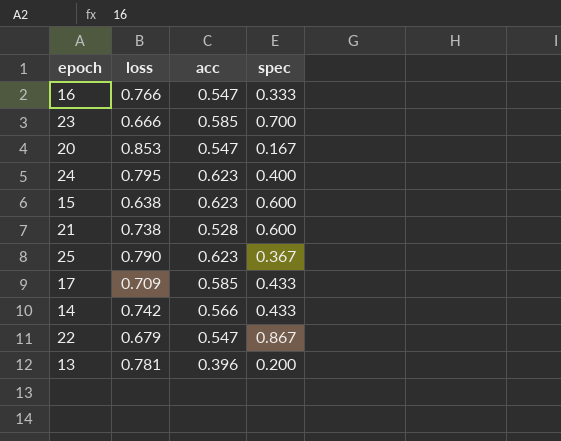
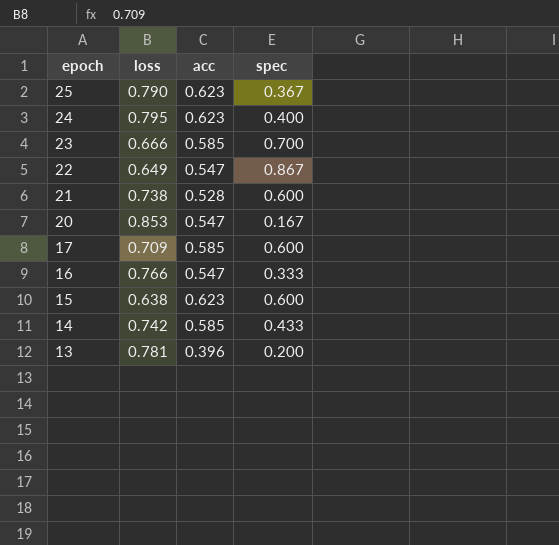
row order: none -> epoch descending
22 | loss: 0.679 -> 0.649
17 | spec: 0.433 -> 0.600
14 | acc: 0.566 -> 0.585

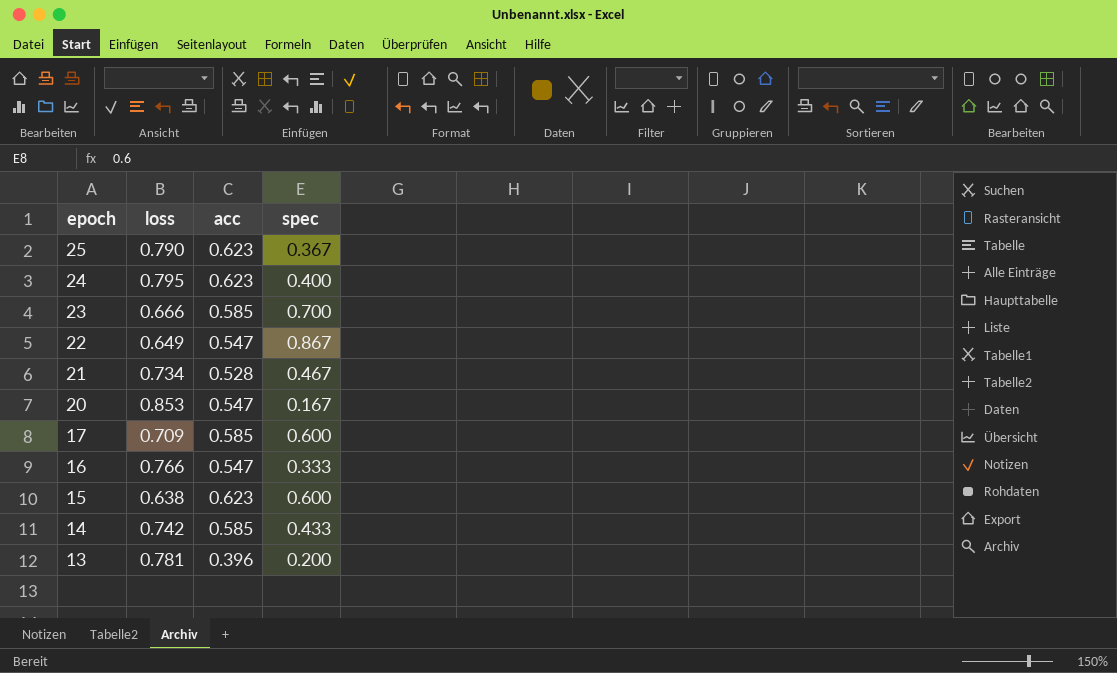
21 | loss: 0.738 -> 0.734
21 | spec: 0.600 -> 0.467

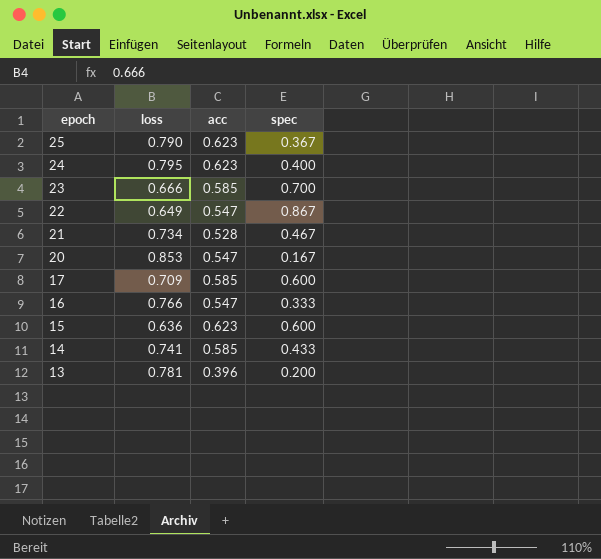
15 | loss: 0.638 -> 0.636
14 | loss: 0.742 -> 0.741

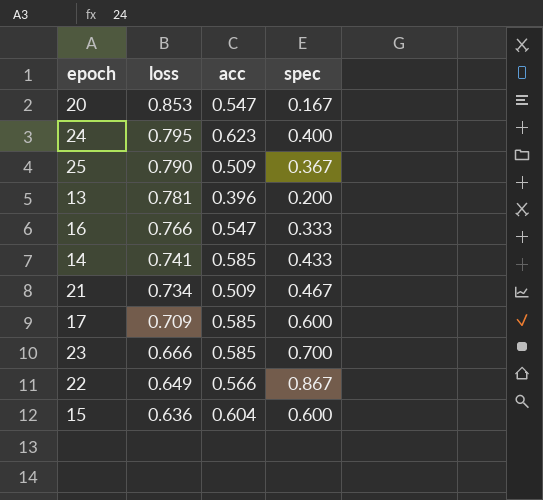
row order: epoch descending -> loss descending
25 | acc: 0.623 -> 0.509
21 | acc: 0.528 -> 0.509
22 | acc: 0.547 -> 0.566
15 | acc: 0.623 -> 0.604

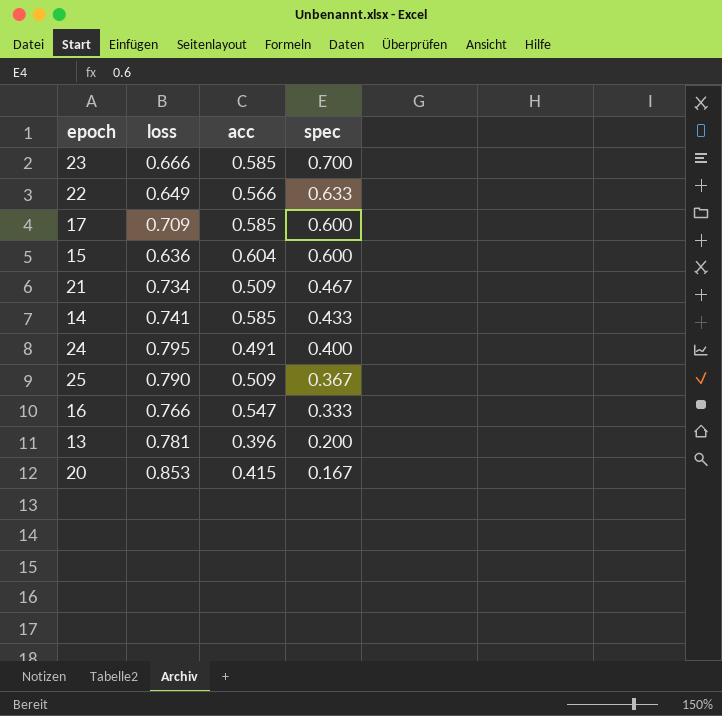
row order: loss descending -> spec descending
22 | spec: 0.867 -> 0.633
24 | acc: 0.623 -> 0.491
20 | acc: 0.547 -> 0.415

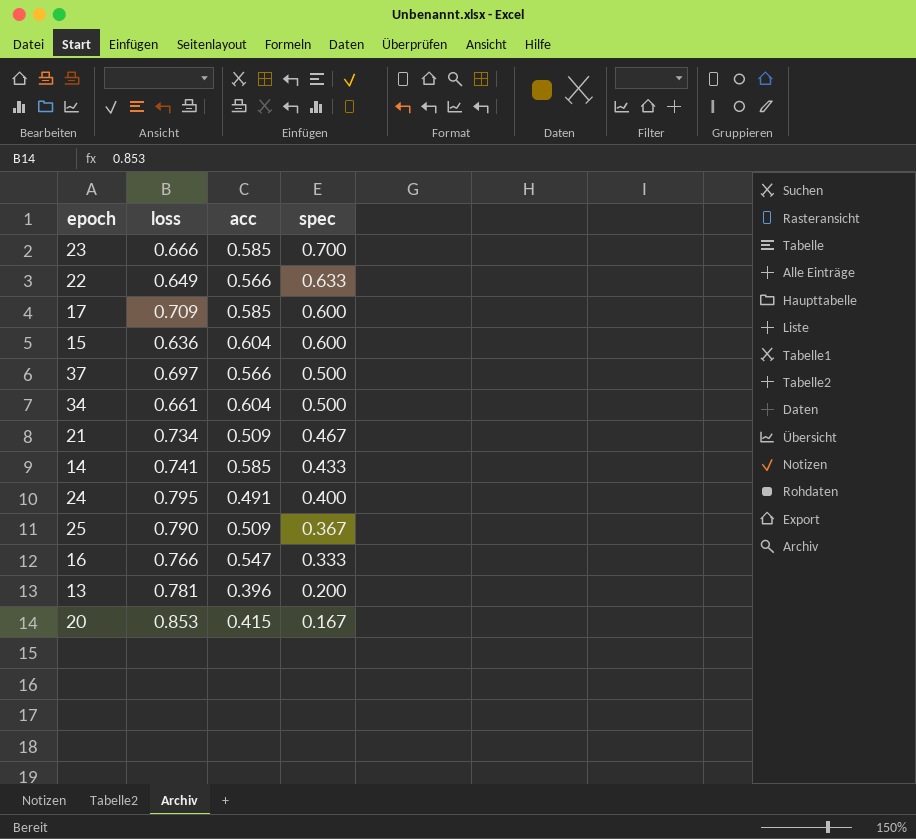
row 37: none -> 0.697 | 0.566 | 0.500
row 34: none -> 0.661 | 0.604 | 0.500

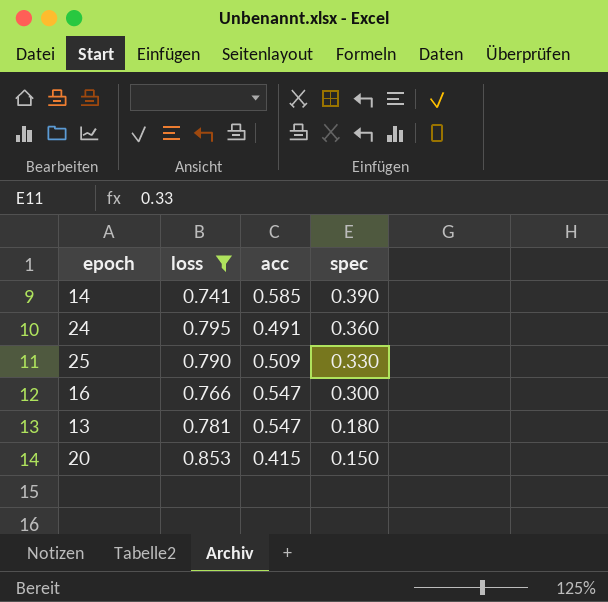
filter: none -> loss >= 0.741
14 | spec: 0.433 -> 0.390
24 | spec: 0.400 -> 0.360
25 | spec: 0.367 -> 0.330
16 | spec: 0.333 -> 0.300
13 | acc: 0.396 -> 0.547
13 | spec: 0.200 -> 0.180
20 | spec: 0.167 -> 0.150

